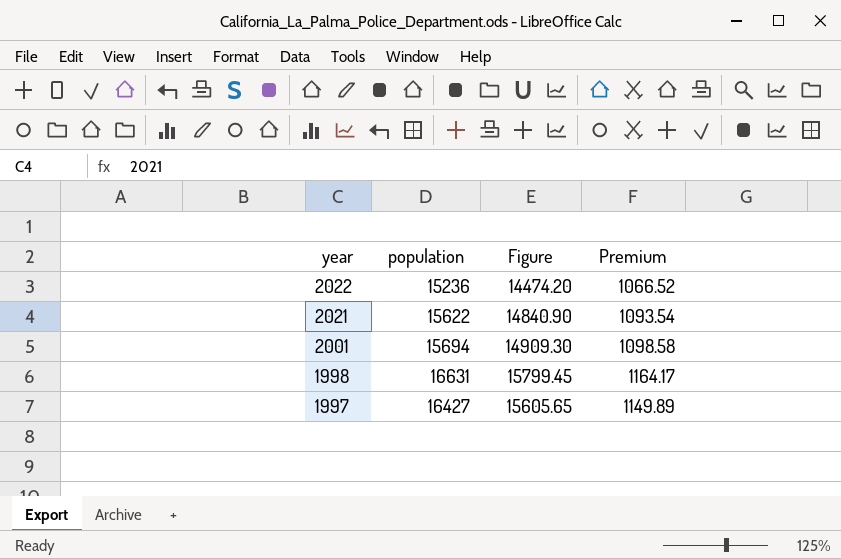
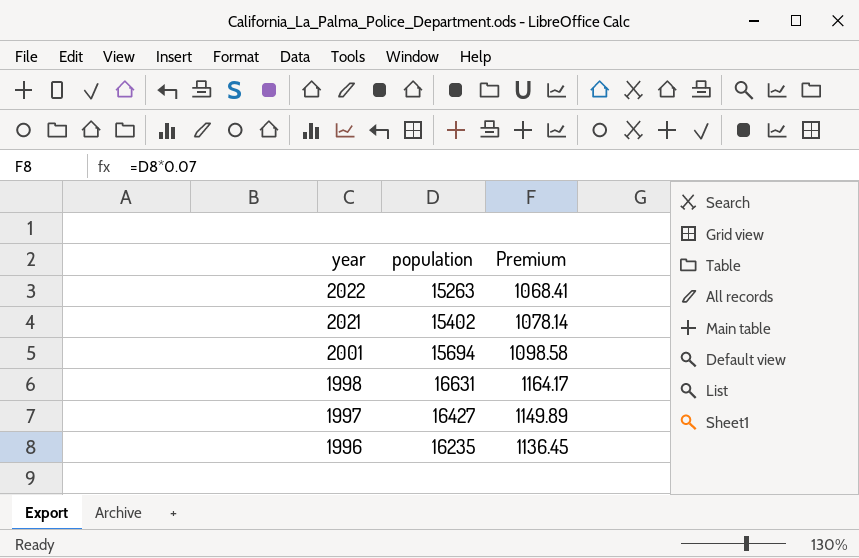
column Figure | formula: [population] * 0.95 -> none
2022 | population: 15236 -> 15263
2022 | Premium: 1066.52 -> 1068.41
2021 | population: 15622 -> 15402
2021 | Premium: 1093.54 -> 1078.14
row 1996: none -> 16235 | 1136.45

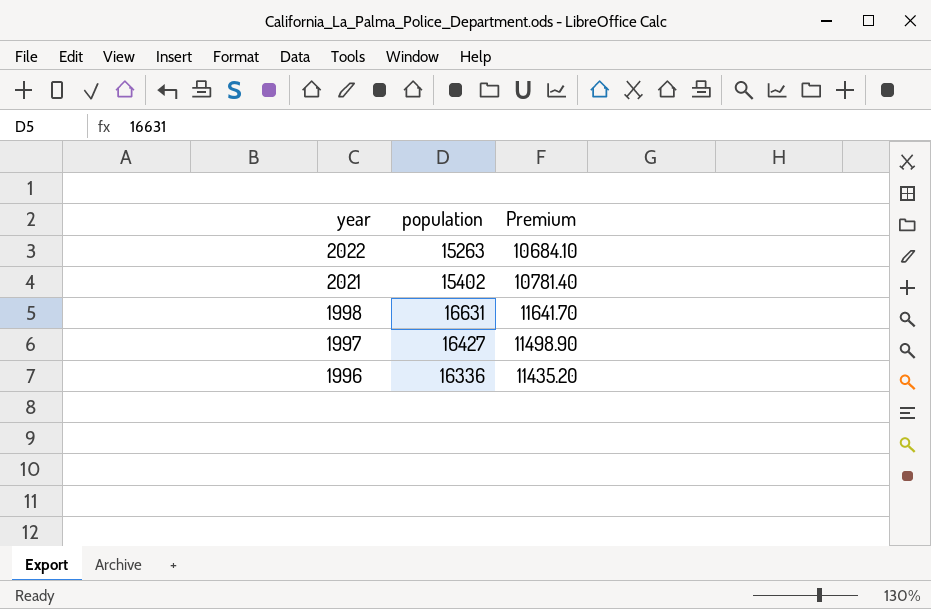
column Premium | formula: [population] * 0.07 -> [population] * 0.7
row 2001: 15694 | 1098.58 -> none
1996 | population: 16235 -> 16336

